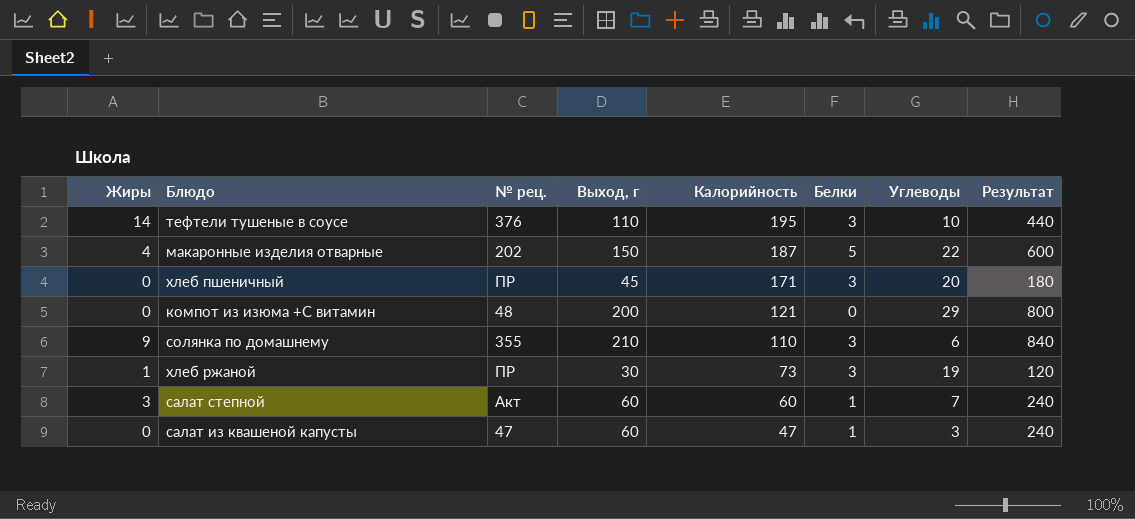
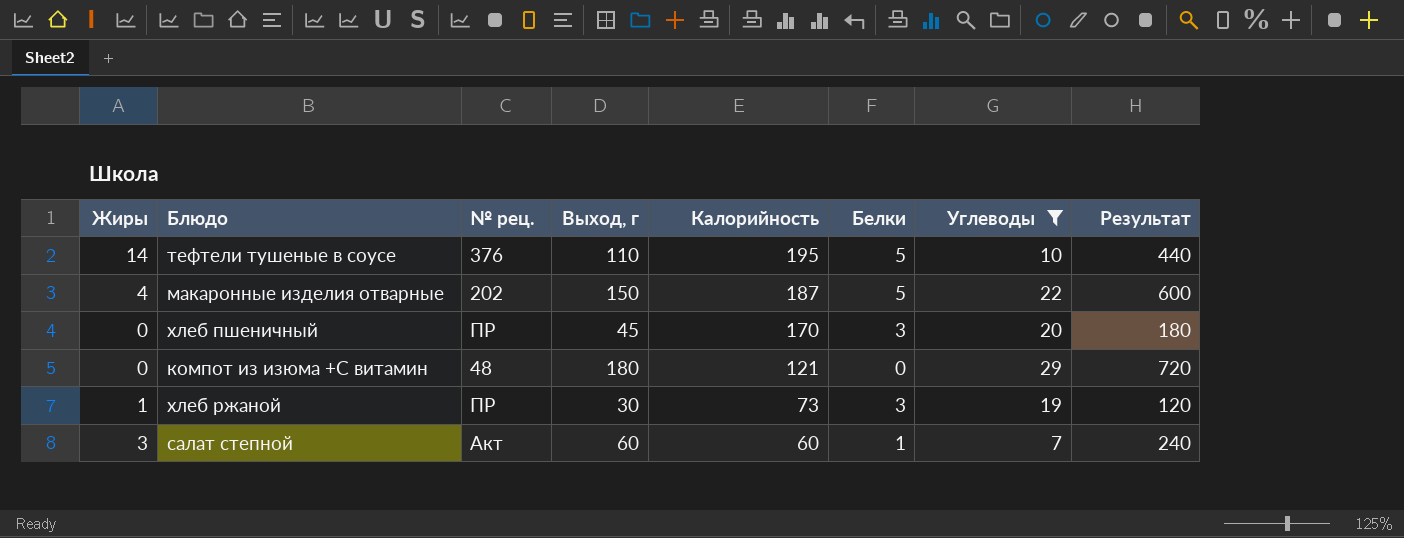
filter: none -> Углеводы >= 7
тефтели тушеные в соусе | Белки: 3 -> 5
хлеб пшеничный | Калорийность: 171 -> 170
компот из изюма +С витамин | Выход, г: 200 -> 180
компот из изюма +С витамин | Результат: 800 -> 720

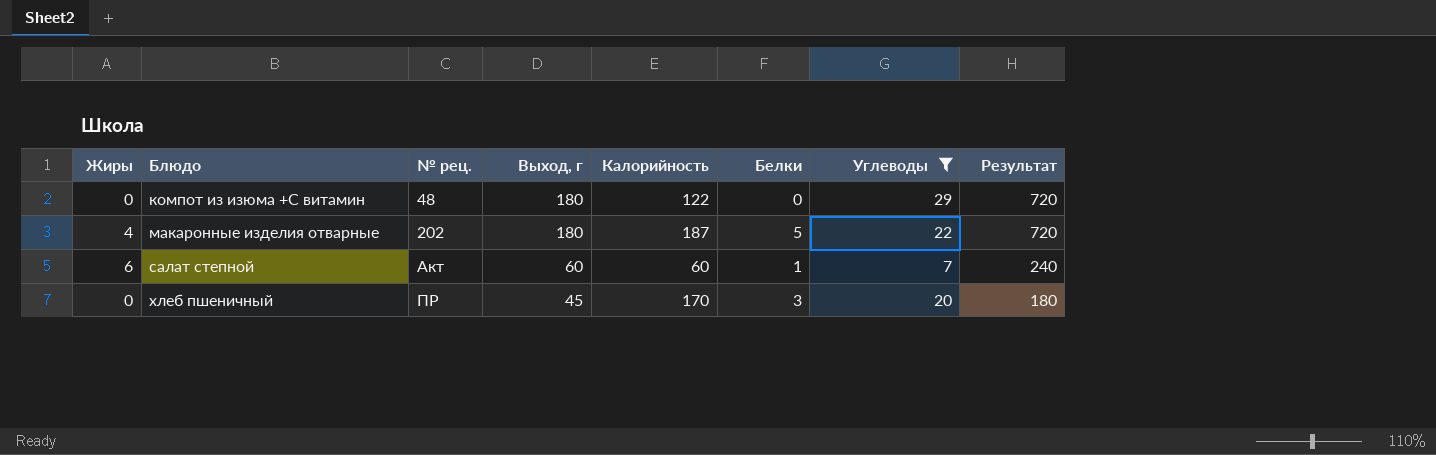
row order: Калорийность descending -> Блюдо ascending
row тефтели тушеные в соусе: 14 | 376 | 110 | 195 | 5 | 10 | 440 -> none
row хлеб ржаной: 1 | ПР | 30 | 73 | 3 | 19 | 120 -> none
компот из изюма +С витамин | Калорийность: 121 -> 122
макаронные изделия отварные | Выход, г: 150 -> 180
макаронные изделия отварные | Результат: 600 -> 720
салат степной | Жиры: 3 -> 6

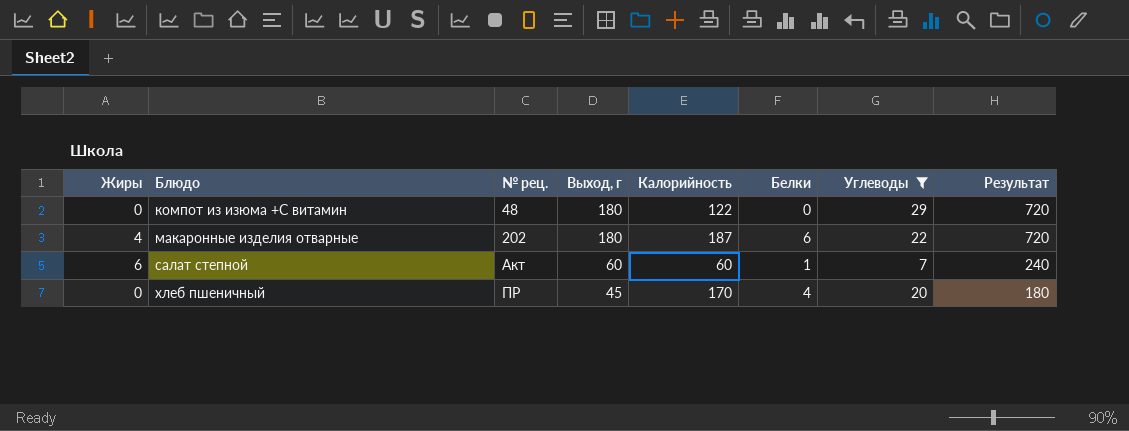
макаронные изделия отварные | Белки: 5 -> 6
хлеб пшеничный | Белки: 3 -> 4

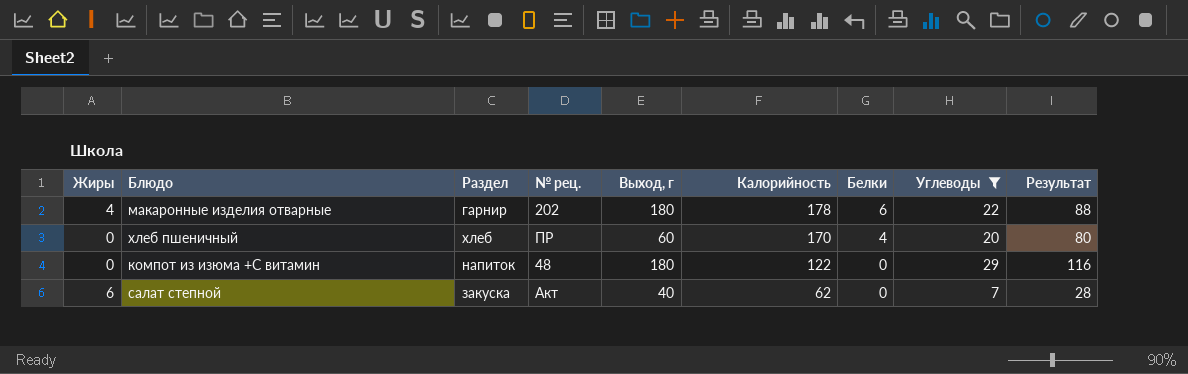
row order: Блюдо ascending -> Калорийность descending
column Раздел | position: none -> 3
column Результат | formula: [Выход, г] * 4 -> [Углеводы] * 4
макаронные изделия отварные | Калорийность: 187 -> 178
хлеб пшеничный | Выход, г: 45 -> 60
салат степной | Выход, г: 60 -> 40
салат степной | Калорийность: 60 -> 62
салат степной | Белки: 1 -> 0

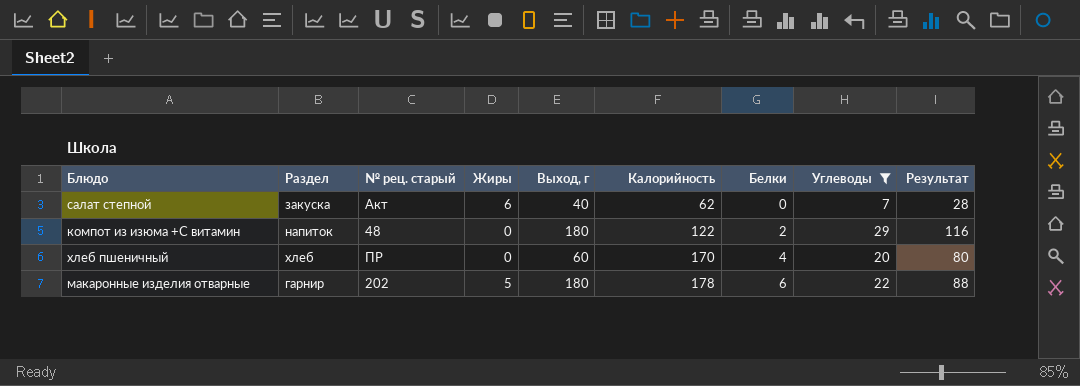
row order: Калорийность descending -> Калорийность ascending
column name: № рец. -> № рец. старый
column Жиры | position: 1 -> 4
компот из изюма +С витамин | Белки: 0 -> 2
макаронные изделия отварные | Жиры: 4 -> 5

